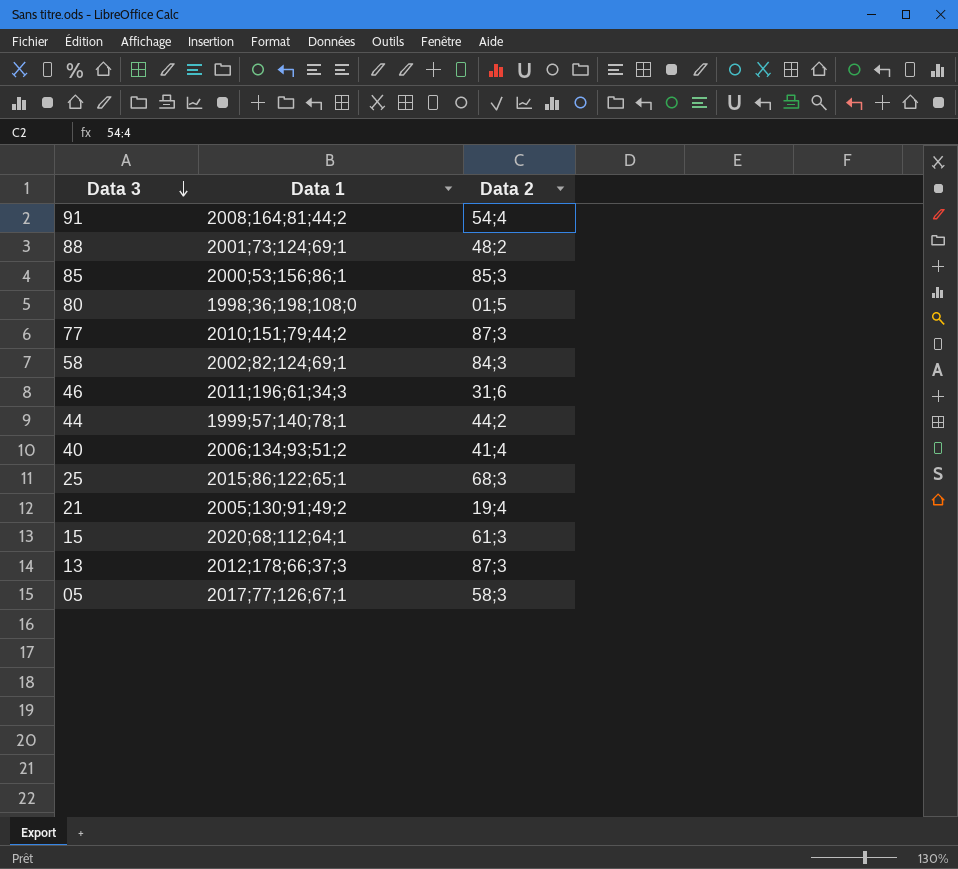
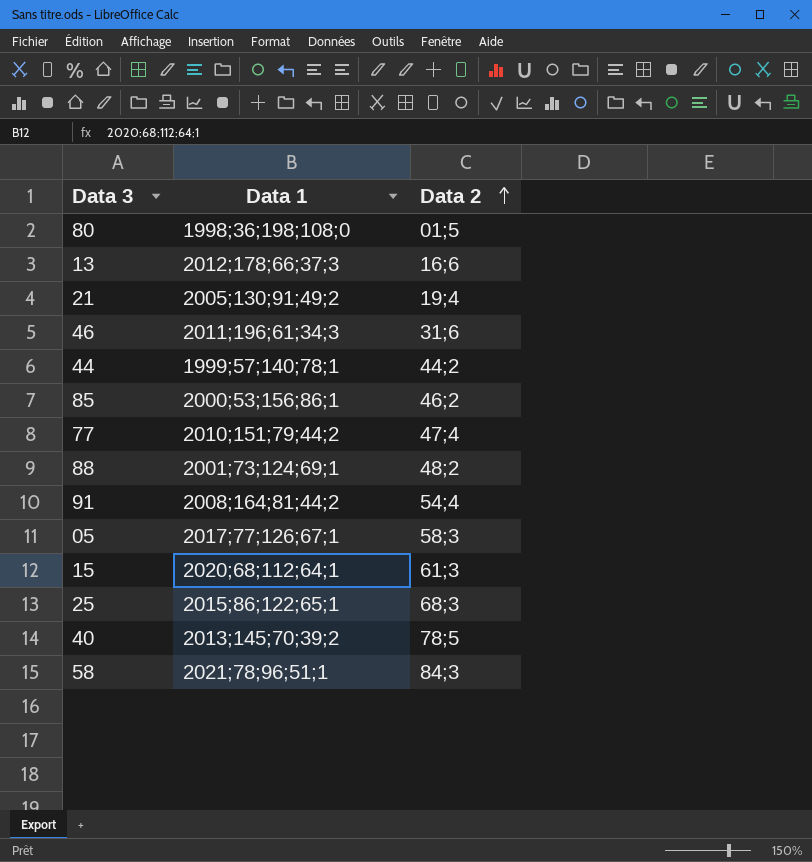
row order: Data 3 descending -> Data 2 ascending
13 | Data 2: 87;3 -> 16;6
85 | Data 2: 85;3 -> 46;2
77 | Data 2: 87;3 -> 47;4
40 | Data 1: 2006;134;93;51;2 -> 2013;145;70;39;2
40 | Data 2: 41;4 -> 78;5
58 | Data 1: 2002;82;124;69;1 -> 2021;78;96;51;1

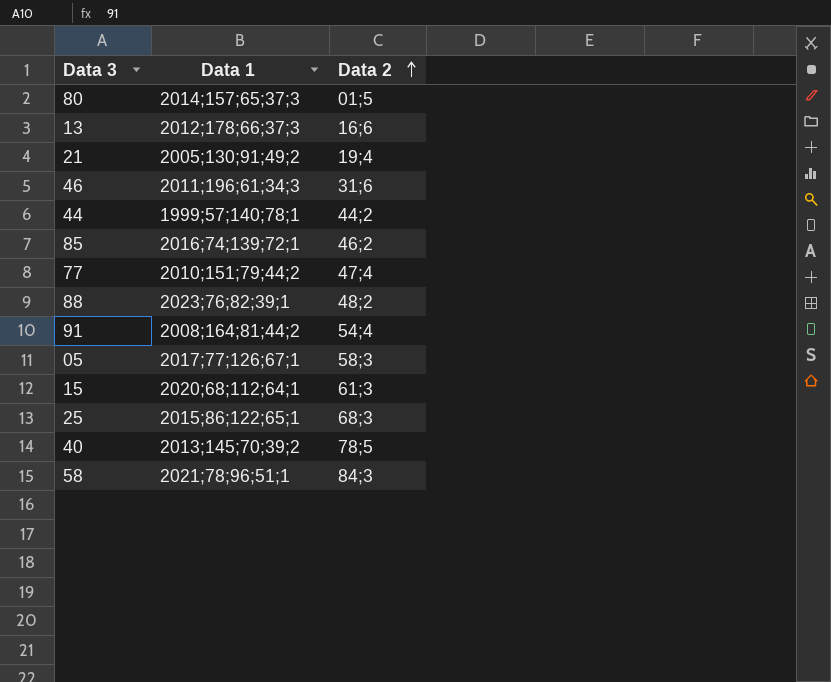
80 | Data 1: 1998;36;198;108;0 -> 2014;157;65;37;3
85 | Data 1: 2000;53;156;86;1 -> 2016;74;139;72;1
88 | Data 1: 2001;73;124;69;1 -> 2023;76;82;39;1

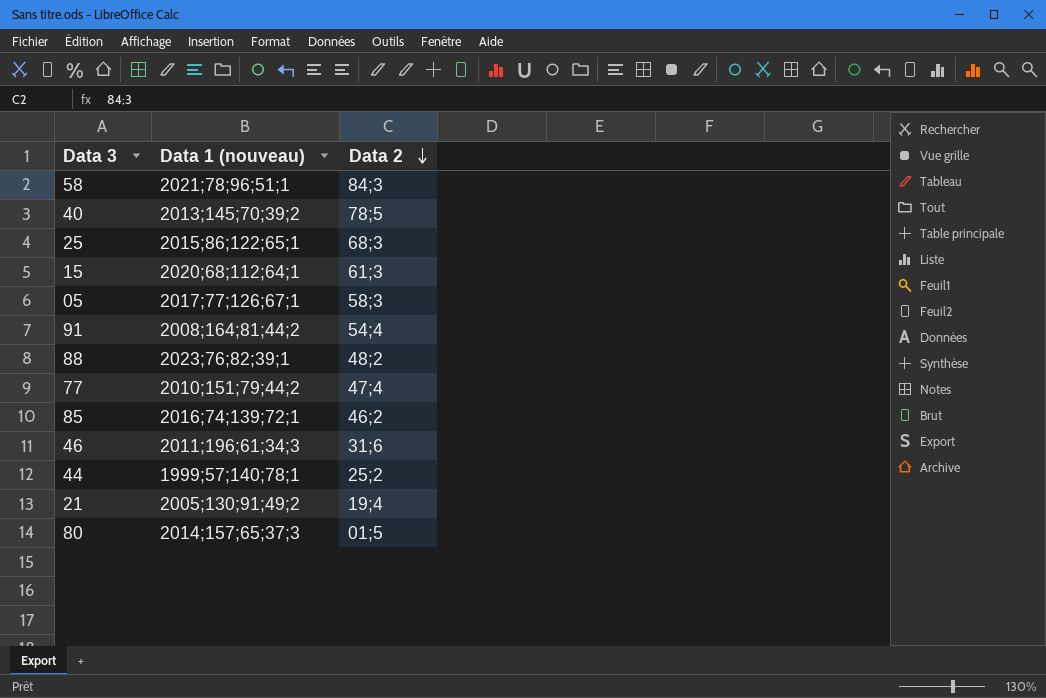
row order: Data 2 ascending -> Data 2 descending
column name: Data 1 -> Data 1 (nouveau)
row 13: 2012;178;66;37;3 | 16;6 -> none
44 | Data 2: 44;2 -> 25;2

